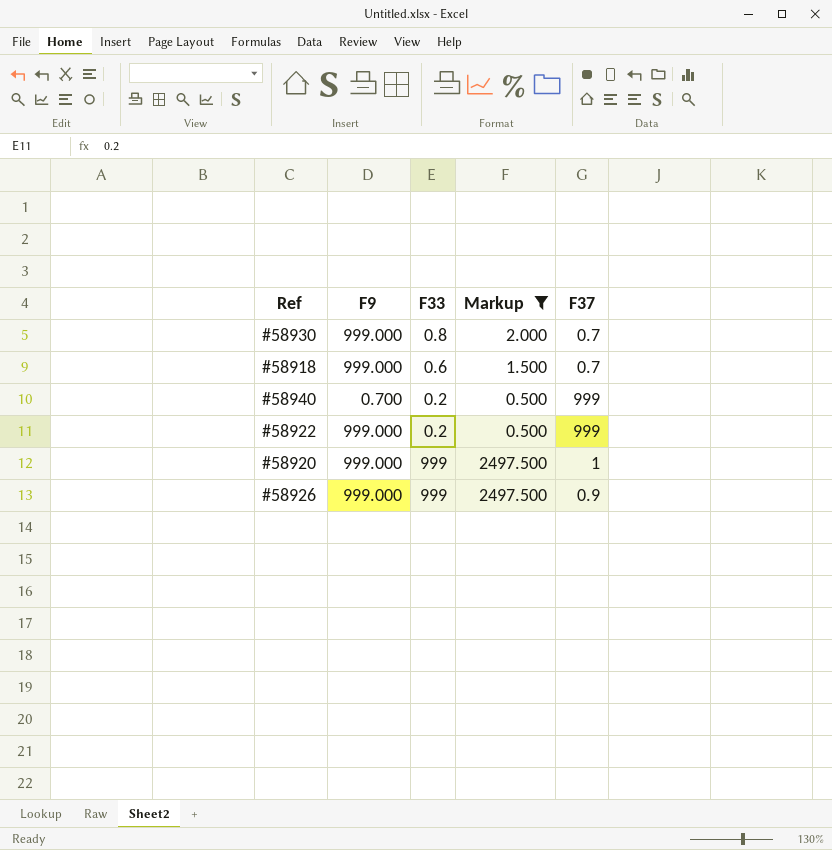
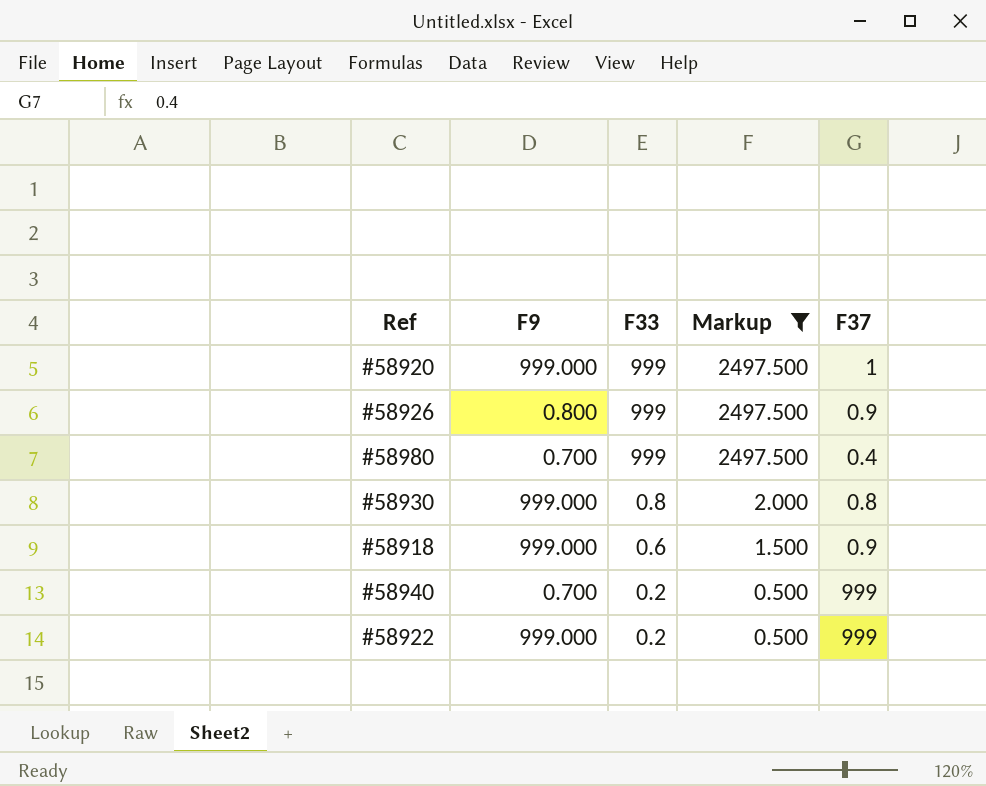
row order: none -> F33 descending
#58926 | F9: 999.000 -> 0.800
row #58980: none -> 0.700 | 999 | 2497.500 | 0.4
#58930 | F37: 0.7 -> 0.8
#58918 | F37: 0.7 -> 0.9

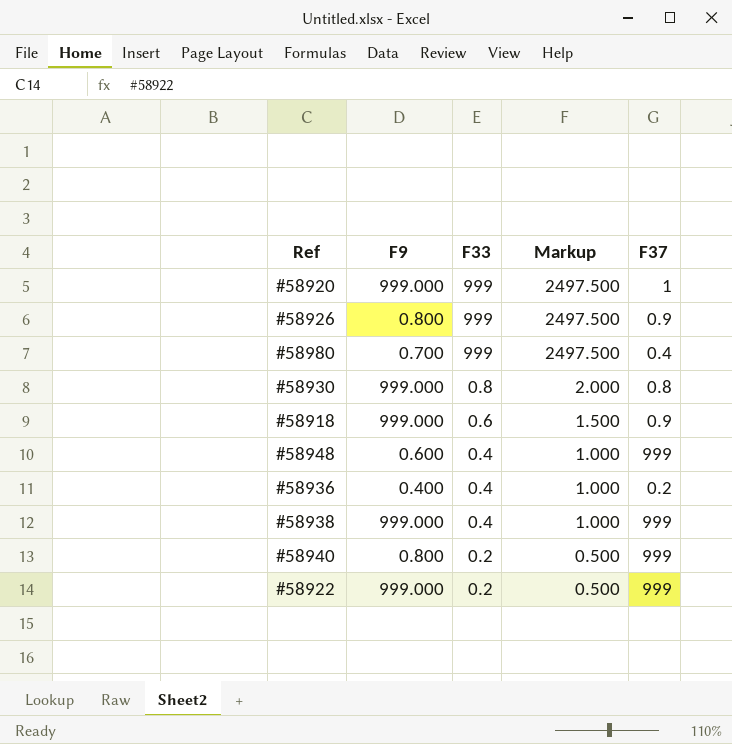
filter: Markup != 1.000 -> none
#58940 | F9: 0.700 -> 0.800

